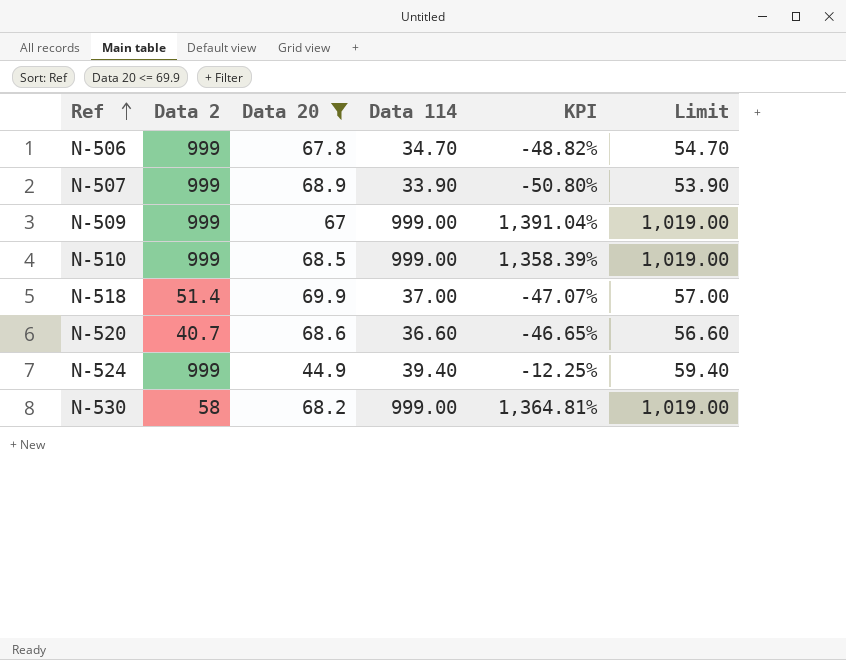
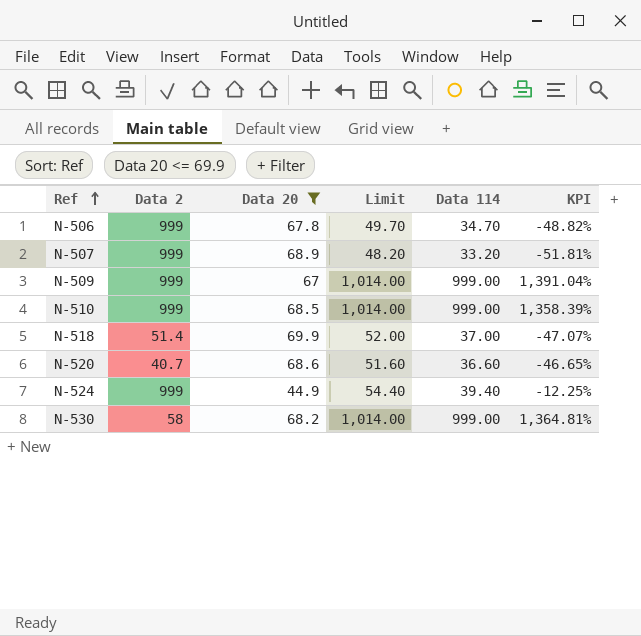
column Limit | formula: [Data 114] + 20 -> [Data 114] + 15
column Limit | position: 6 -> 4
N-507 | Data 114: 33.90 -> 33.20
N-507 | KPI: -50.80% -> -51.81%

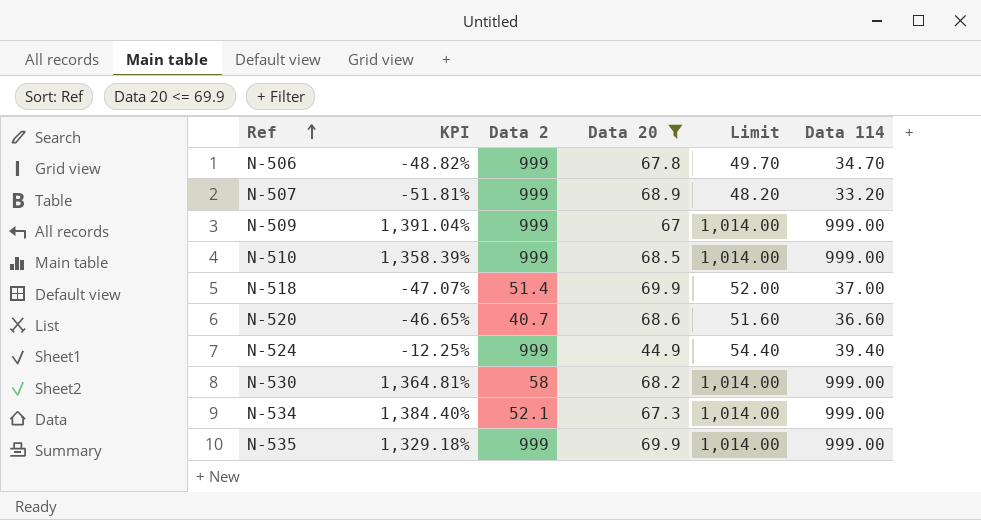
column KPI | position: 6 -> 2
row N-534: none -> 1,384.40% | 52.1 | 67.3 | 1,014.00 | 999.00
row N-535: none -> 1,329.18% | 999 | 69.9 | 1,014.00 | 999.00

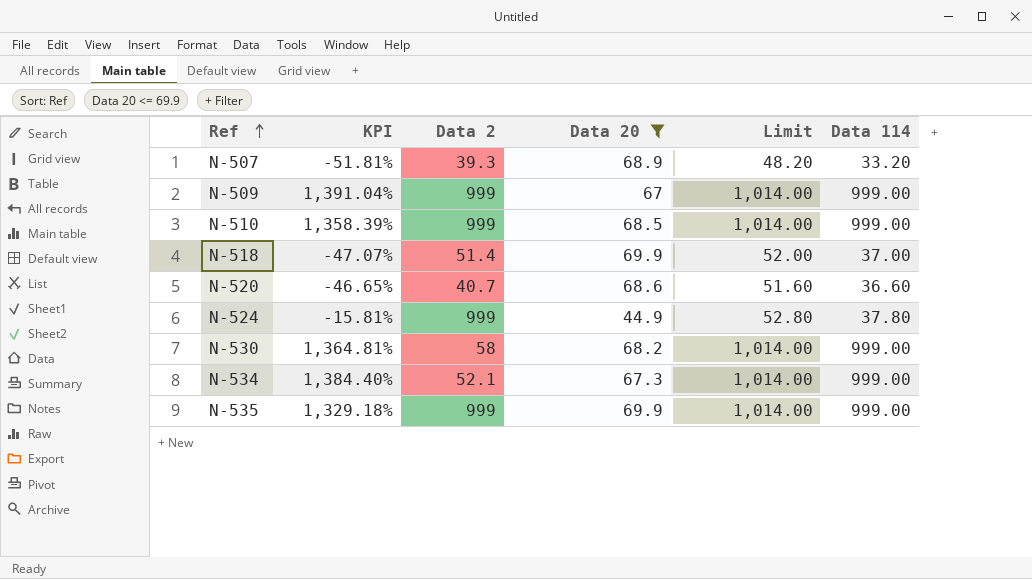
row N-506: -48.82% | 999 | 67.8 | 49.70 | 34.70 -> none
N-507 | Data 2: 999 -> 39.3
N-524 | KPI: -12.25% -> -15.81%
N-524 | Limit: 54.40 -> 52.80
N-524 | Data 114: 39.40 -> 37.80

